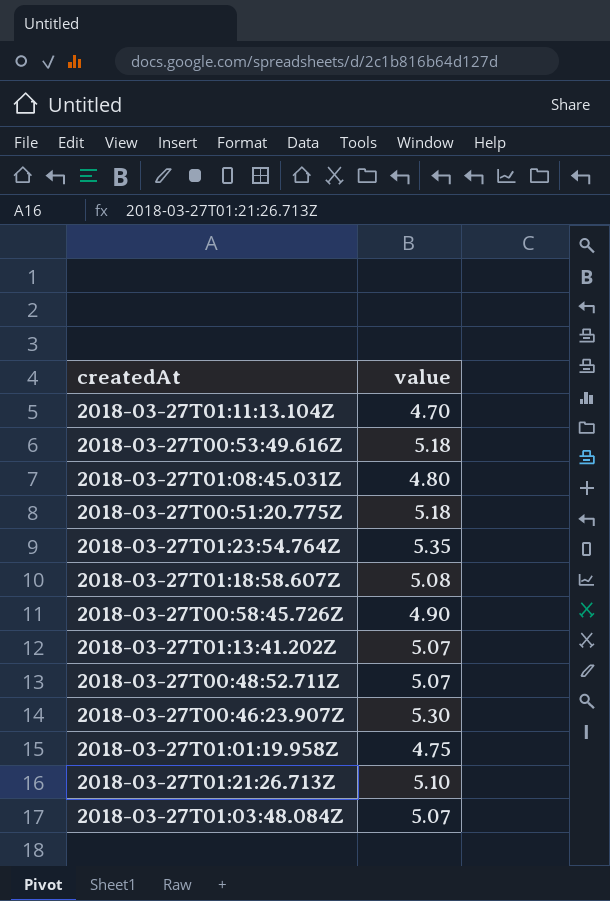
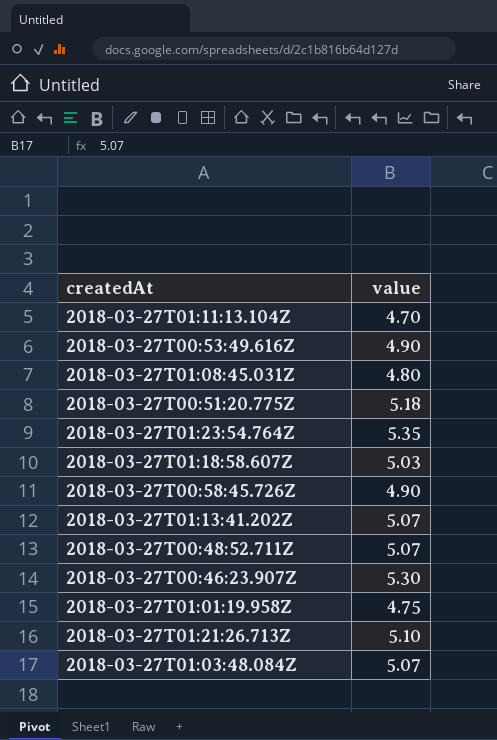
2018-03-27T00:53:49.616Z | value: 5.18 -> 4.90
2018-03-27T01:18:58.607Z | value: 5.08 -> 5.03

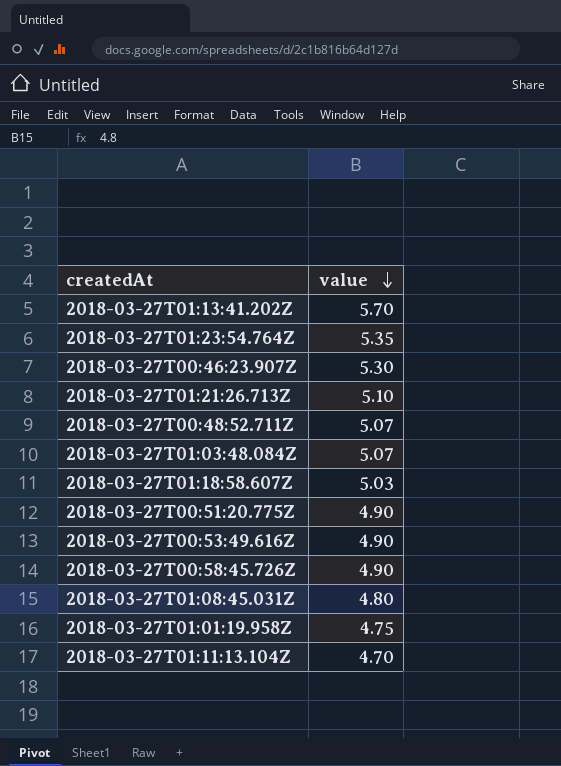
row order: none -> value descending
2018-03-27T01:13:41.202Z | value: 5.07 -> 5.70
2018-03-27T00:51:20.775Z | value: 5.18 -> 4.90

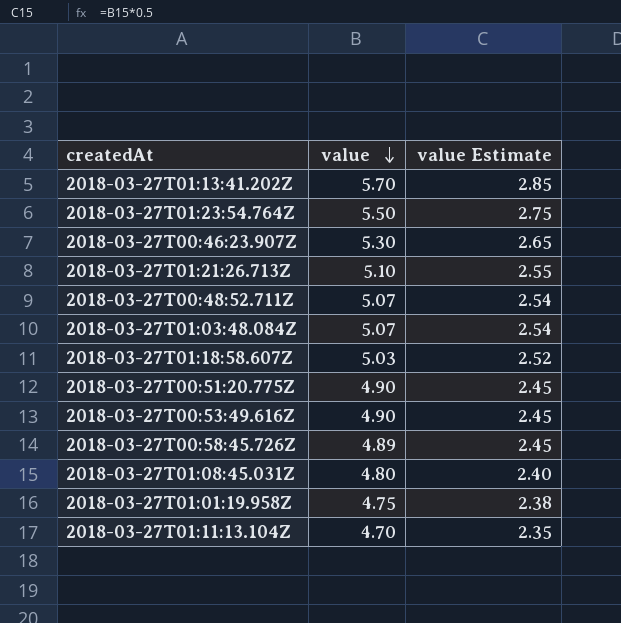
column value Estimate | formula: none -> [value] * 0.5
2018-03-27T01:23:54.764Z | value: 5.35 -> 5.50
2018-03-27T00:58:45.726Z | value: 4.90 -> 4.89

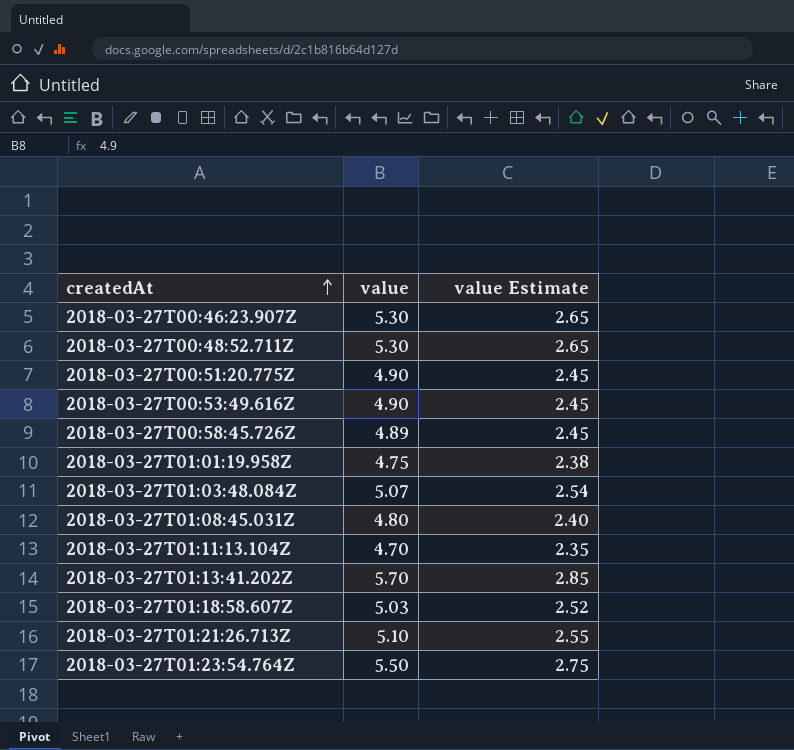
row order: value descending -> createdAt ascending
2018-03-27T00:48:52.711Z | value: 5.07 -> 5.30
2018-03-27T00:48:52.711Z | value Estimate: 2.54 -> 2.65

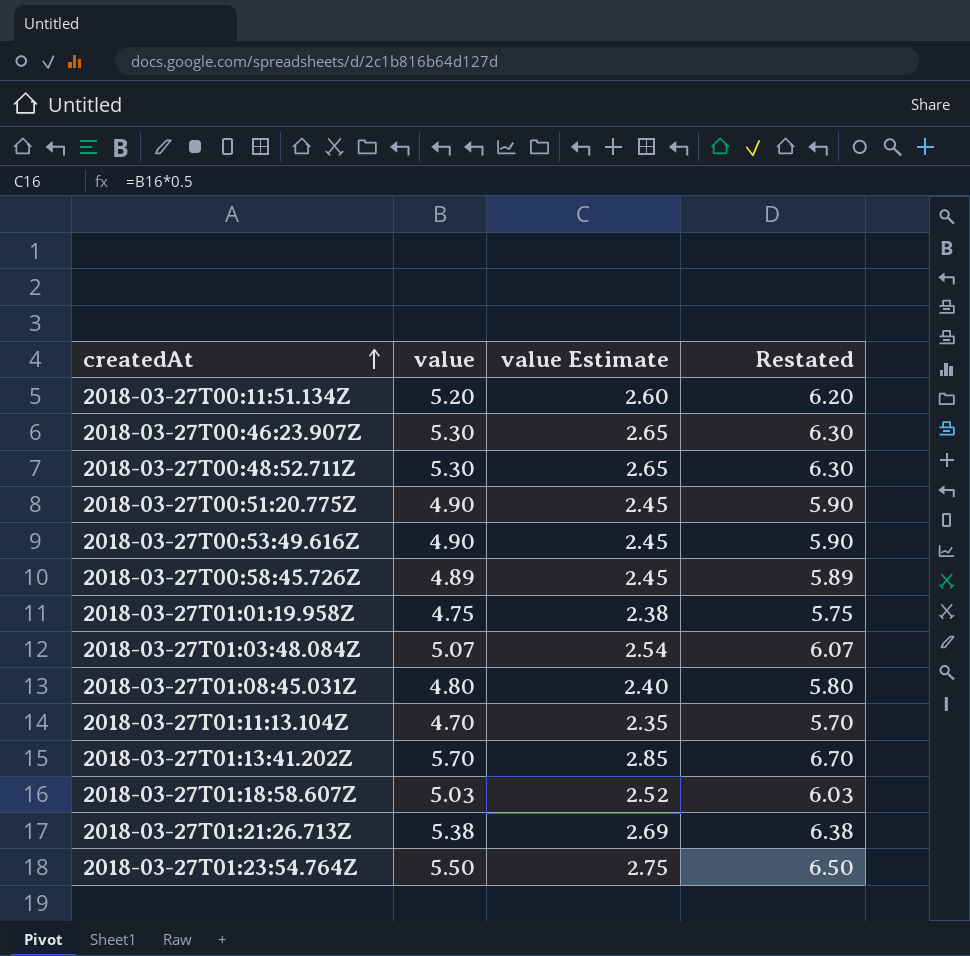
column Restated | formula: none -> [value] + 1
row 2018-03-27T00:11:51.134Z: none -> 5.20 | 2.60 | 6.20
2018-03-27T01:21:26.713Z | value: 5.10 -> 5.38
2018-03-27T01:21:26.713Z | value Estimate: 2.55 -> 2.69

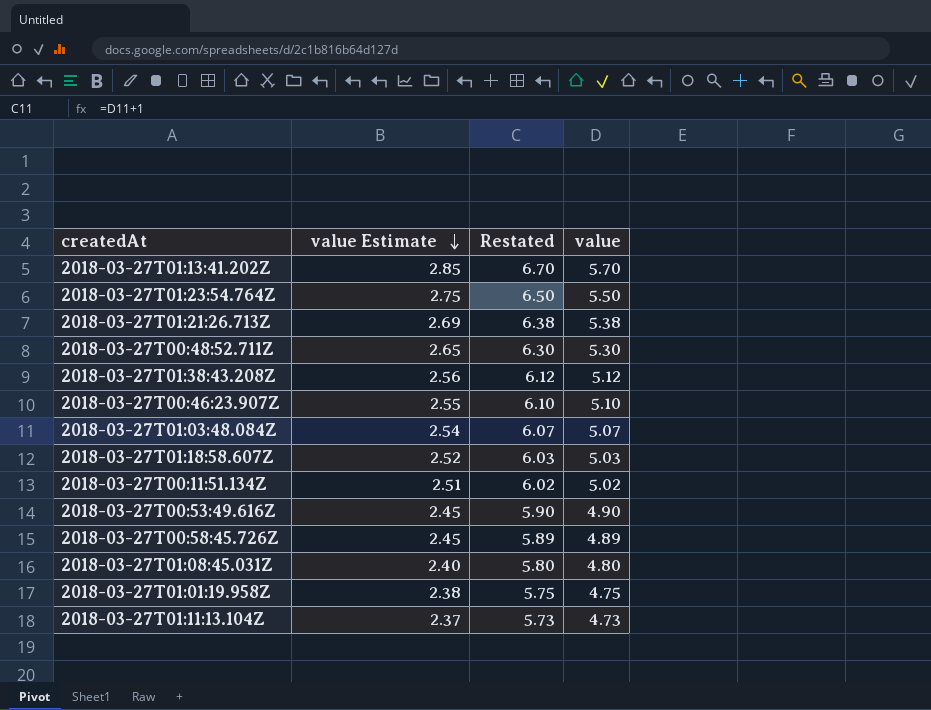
row order: createdAt ascending -> value Estimate descending
column value | position: 2 -> 4
row 2018-03-27T00:51:20.775Z: 4.90 | 2.45 | 5.90 -> none
row 2018-03-27T01:38:43.208Z: none -> 2.56 | 6.12 | 5.12
2018-03-27T00:46:23.907Z | value Estimate: 2.65 -> 2.55
2018-03-27T00:46:23.907Z | Restated: 6.30 -> 6.10
2018-03-27T00:46:23.907Z | value: 5.30 -> 5.10
2018-03-27T00:11:51.134Z | value Estimate: 2.60 -> 2.51
2018-03-27T00:11:51.134Z | Restated: 6.20 -> 6.02
2018-03-27T00:11:51.134Z | value: 5.20 -> 5.02
2018-03-27T01:11:13.104Z | value Estimate: 2.35 -> 2.37
2018-03-27T01:11:13.104Z | Restated: 5.70 -> 5.73
2018-03-27T01:11:13.104Z | value: 4.70 -> 4.73

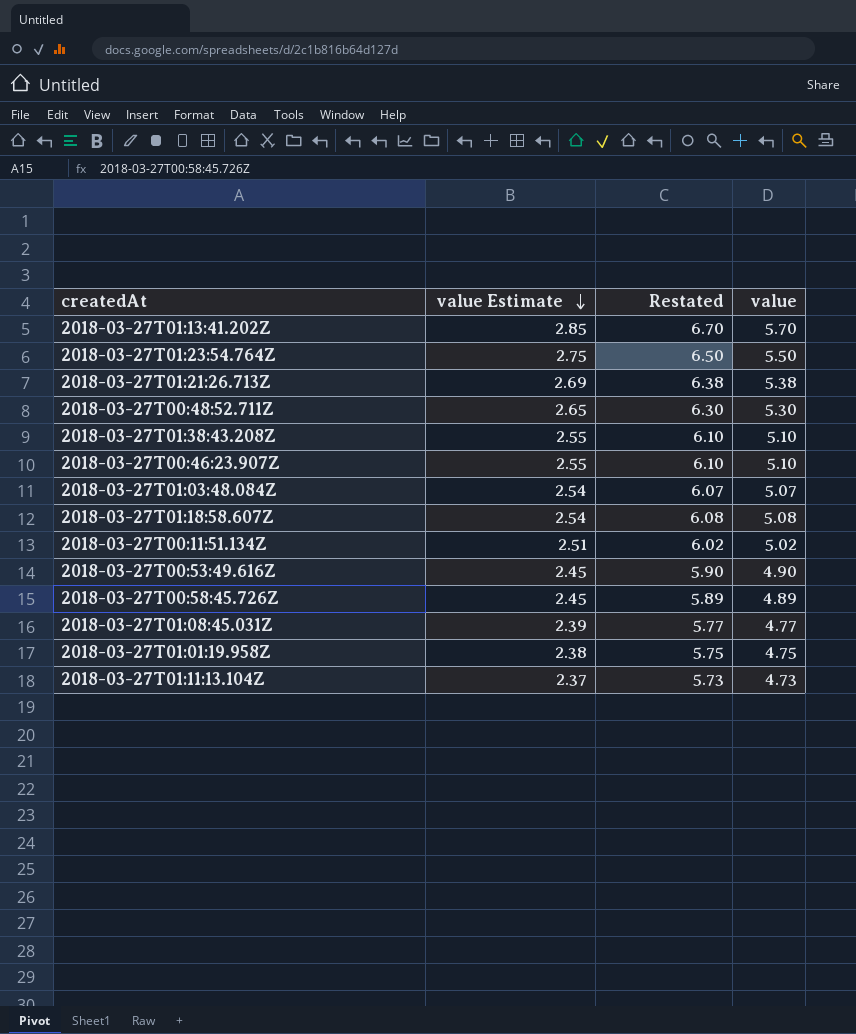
2018-03-27T01:38:43.208Z | value Estimate: 2.56 -> 2.55
2018-03-27T01:38:43.208Z | Restated: 6.12 -> 6.10
2018-03-27T01:38:43.208Z | value: 5.12 -> 5.10
2018-03-27T01:18:58.607Z | value Estimate: 2.52 -> 2.54
2018-03-27T01:18:58.607Z | Restated: 6.03 -> 6.08
2018-03-27T01:18:58.607Z | value: 5.03 -> 5.08
2018-03-27T01:08:45.031Z | value Estimate: 2.40 -> 2.39
2018-03-27T01:08:45.031Z | Restated: 5.80 -> 5.77
2018-03-27T01:08:45.031Z | value: 4.80 -> 4.77

